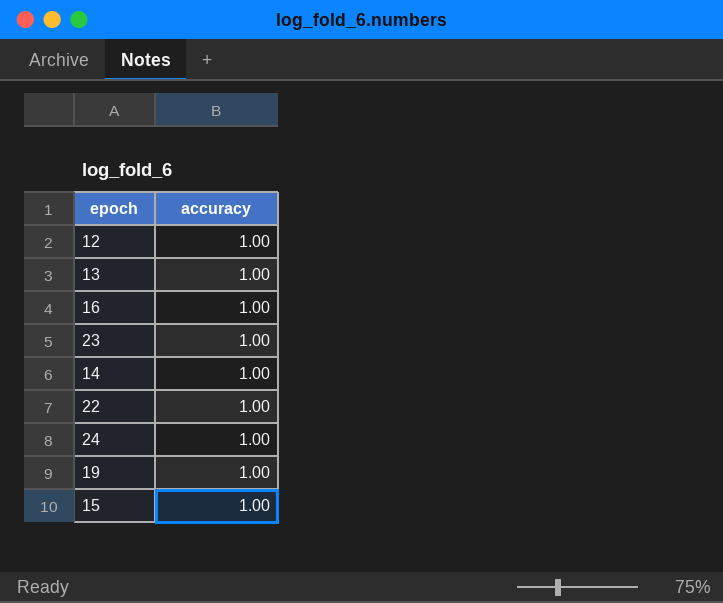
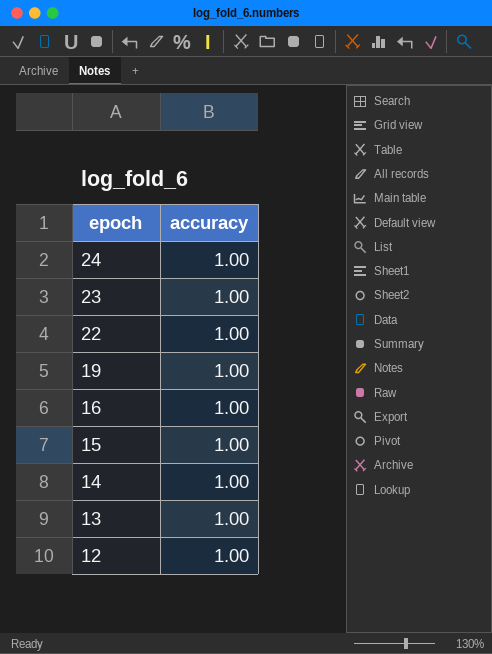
row order: none -> epoch descending

